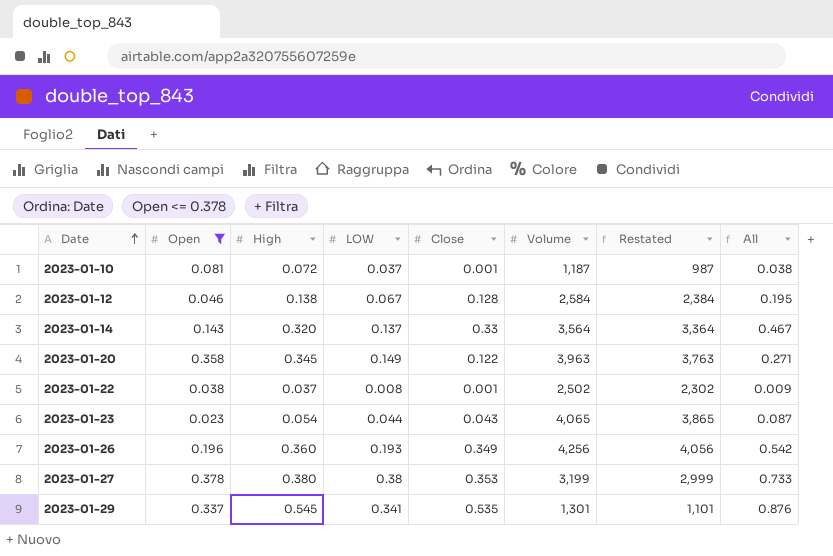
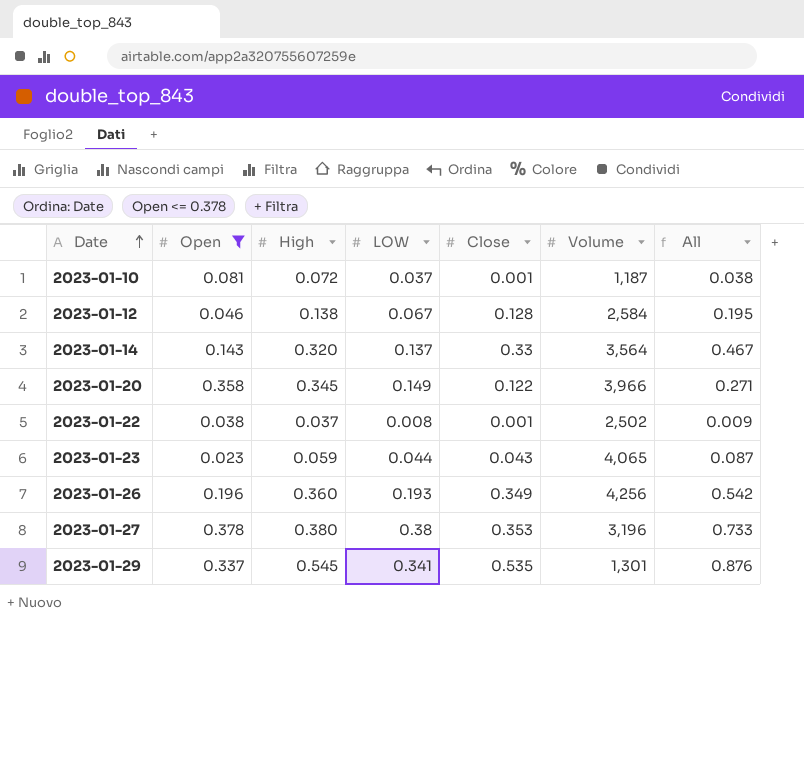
column Restated | formula: [Volume] - 200 -> none
2023-01-20 | Volume: 3,963 -> 3,966
2023-01-23 | High: 0.054 -> 0.059
2023-01-27 | Volume: 3,199 -> 3,196

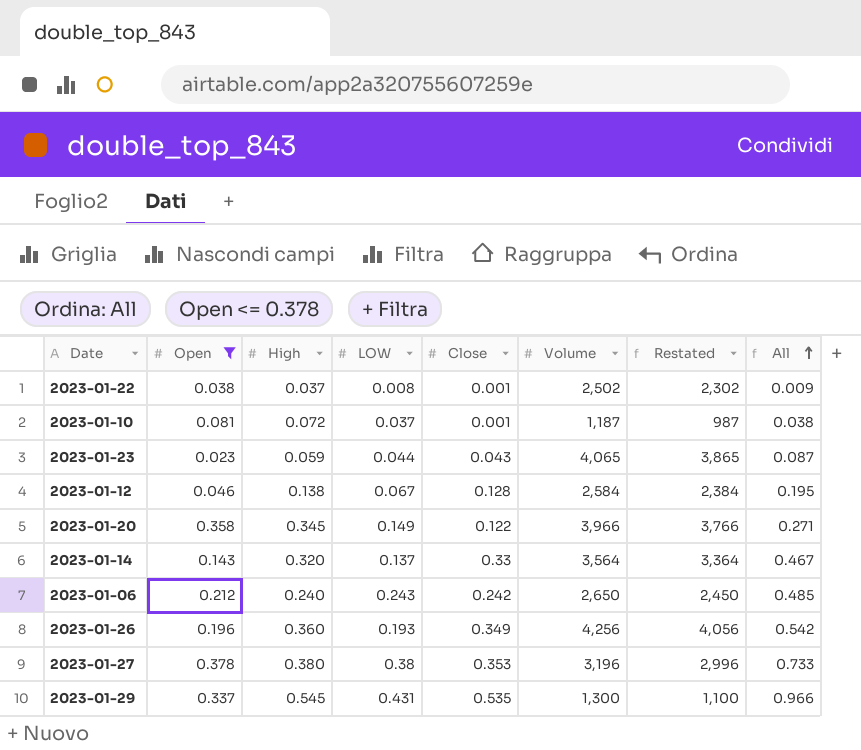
row order: Date ascending -> All ascending
column Restated | formula: none -> [Volume] - 200
row 2023-01-06: none -> 0.212 | 0.240 | 0.243 | 0.242 | 2,650 | 2,450 | 0.485
2023-01-29 | LOW: 0.341 -> 0.431
2023-01-29 | Volume: 1,301 -> 1,300
2023-01-29 | All: 0.876 -> 0.966

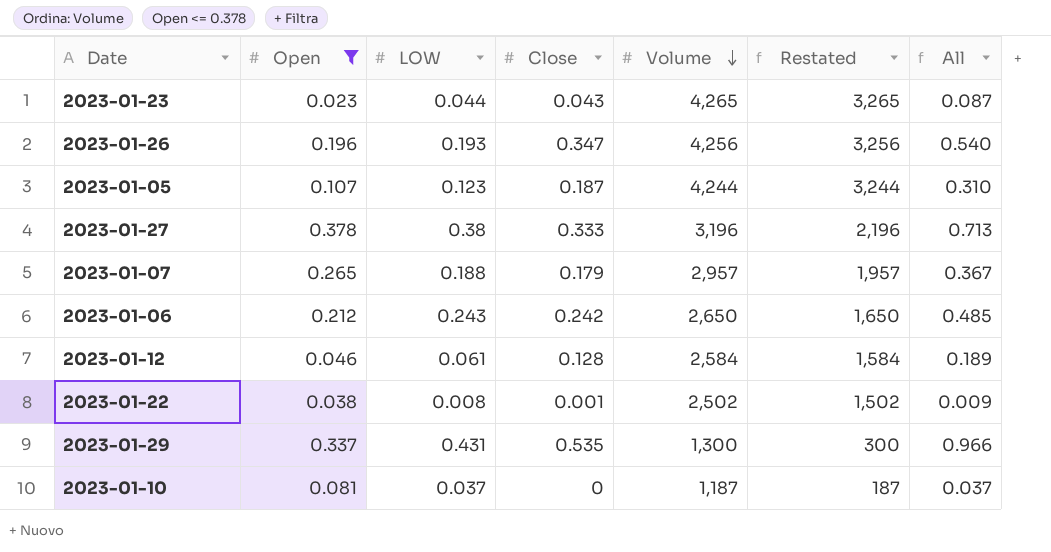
row order: All ascending -> Volume descending
column High | position: 3 -> none
column Restated | formula: [Volume] - 200 -> [Volume] - 1000
row 2023-01-20: 0.358 | 0.345 | 0.149 | 0.122 | 3,966 | 3,766 | 0.271 -> none
row 2023-01-14: 0.143 | 0.320 | 0.137 | 0.33 | 3,564 | 3,364 | 0.467 -> none
2023-01-23 | Volume: 4,065 -> 4,265
2023-01-26 | Close: 0.349 -> 0.347
2023-01-26 | All: 0.542 -> 0.540
row 2023-01-05: none -> 0.107 | 0.123 | 0.187 | 4,244 | 3,244 | 0.310
2023-01-27 | Close: 0.353 -> 0.333
2023-01-27 | All: 0.733 -> 0.713
row 2023-01-07: none -> 0.265 | 0.188 | 0.179 | 2,957 | 1,957 | 0.367
2023-01-12 | LOW: 0.067 -> 0.061
2023-01-12 | All: 0.195 -> 0.189
2023-01-10 | Close: 0.001 -> 0
2023-01-10 | All: 0.038 -> 0.037

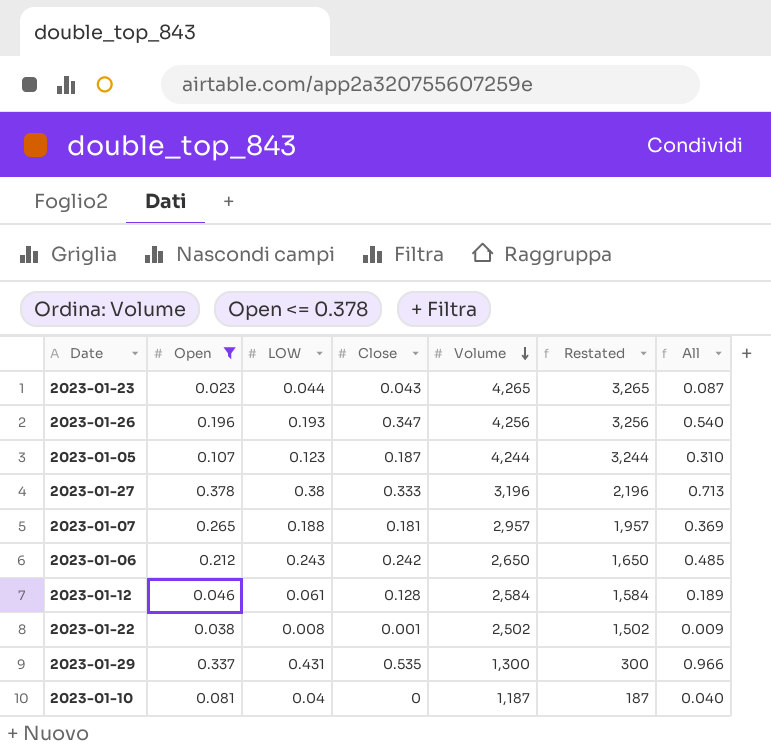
2023-01-07 | Close: 0.179 -> 0.181
2023-01-07 | All: 0.367 -> 0.369
2023-01-10 | LOW: 0.037 -> 0.04
2023-01-10 | All: 0.037 -> 0.040

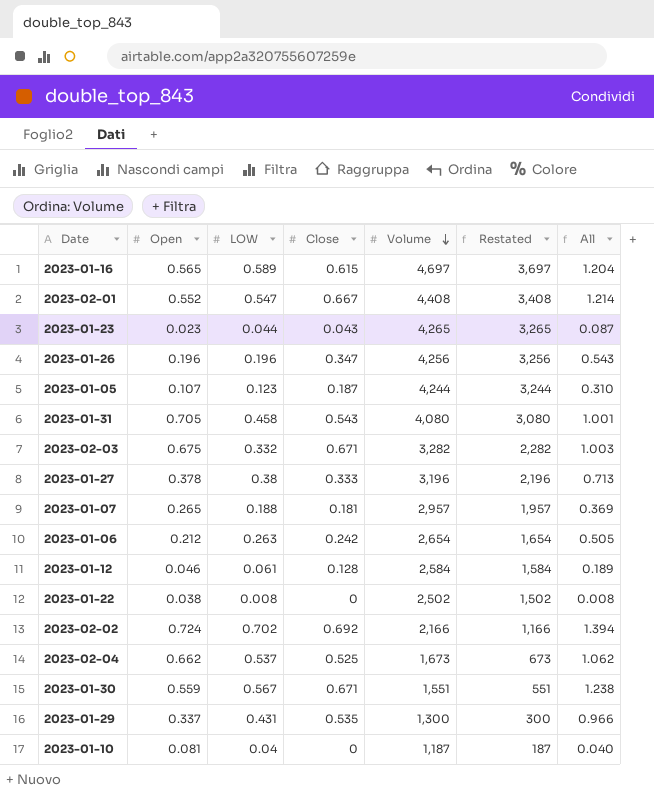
filter: Open <= 0.378 -> none
2023-01-26 | LOW: 0.193 -> 0.196
2023-01-26 | All: 0.540 -> 0.543
2023-01-06 | LOW: 0.243 -> 0.263
2023-01-06 | Volume: 2,650 -> 2,654
2023-01-06 | Restated: 1,650 -> 1,654
2023-01-06 | All: 0.485 -> 0.505
2023-01-22 | Close: 0.001 -> 0
2023-01-22 | All: 0.009 -> 0.008

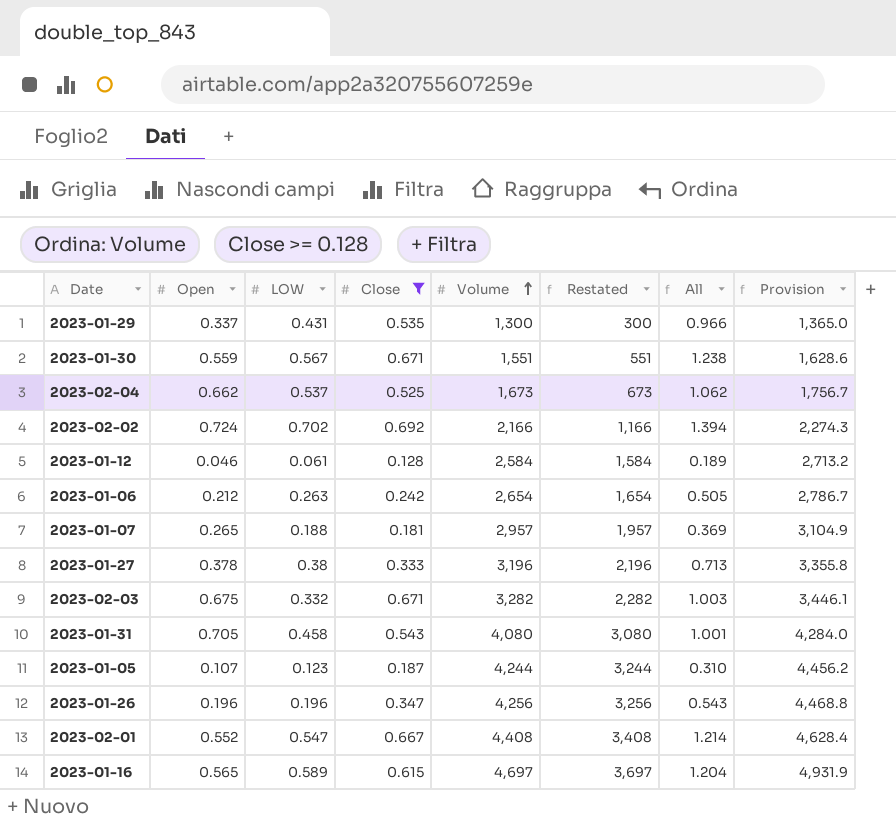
filter: none -> Close >= 0.128
row order: Volume descending -> Volume ascending
column Provision | formula: none -> [Volume] * 1.05

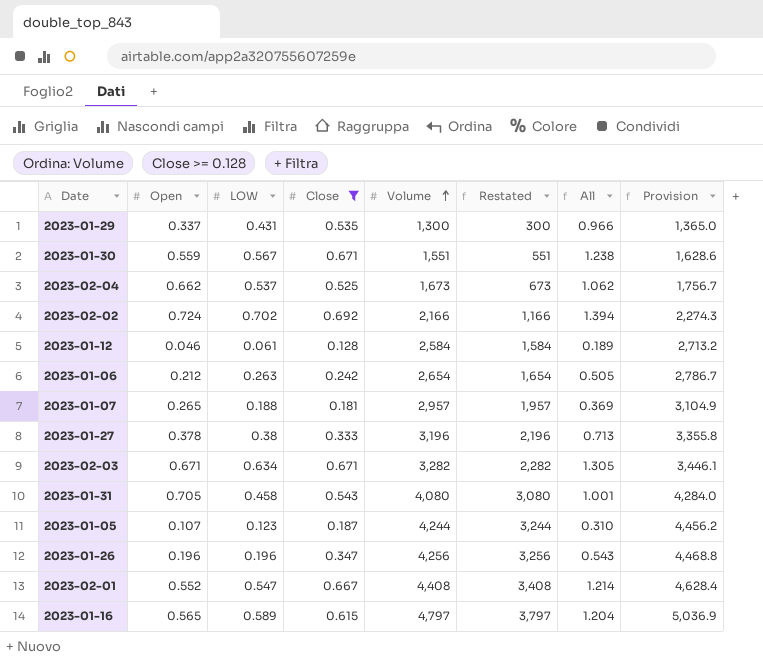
2023-02-03 | Open: 0.675 -> 0.671
2023-02-03 | LOW: 0.332 -> 0.634
2023-02-03 | All: 1.003 -> 1.305
2023-01-16 | Volume: 4,697 -> 4,797
2023-01-16 | Restated: 3,697 -> 3,797
2023-01-16 | Provision: 4,931.9 -> 5,036.9

